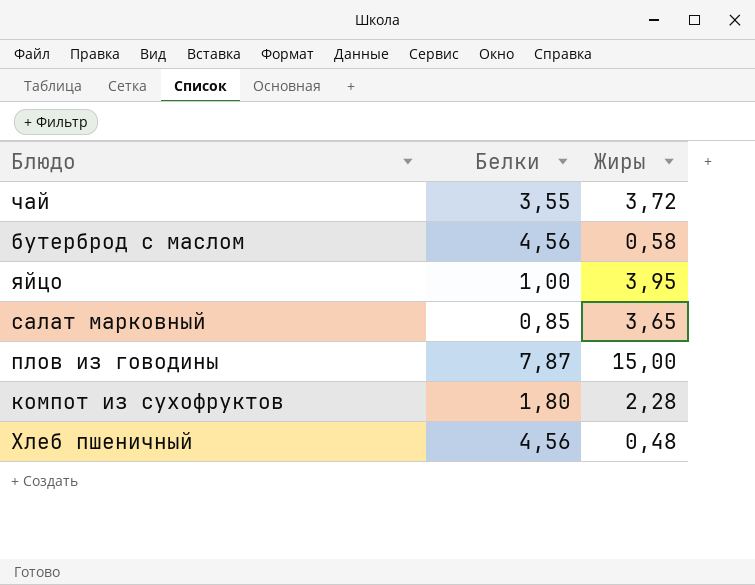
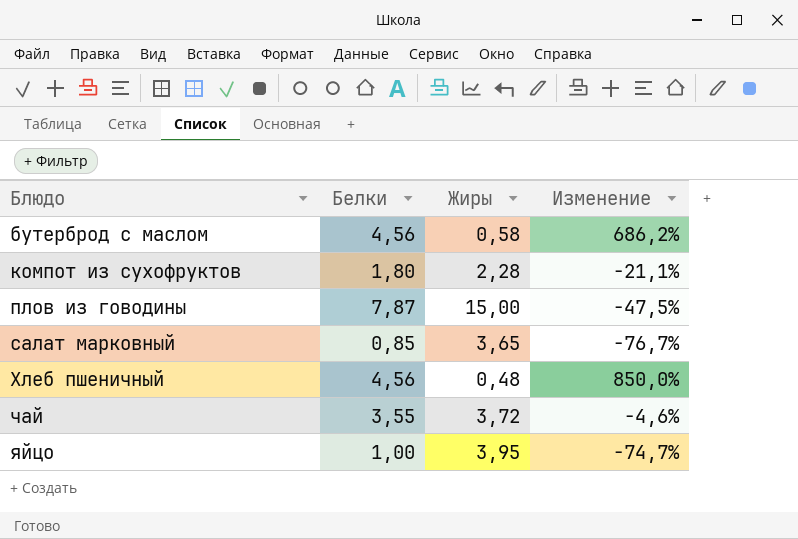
row order: none -> Блюдо ascending
column Изменение | formula: none -> ([Белки] - [Жиры]) / [Жиры]

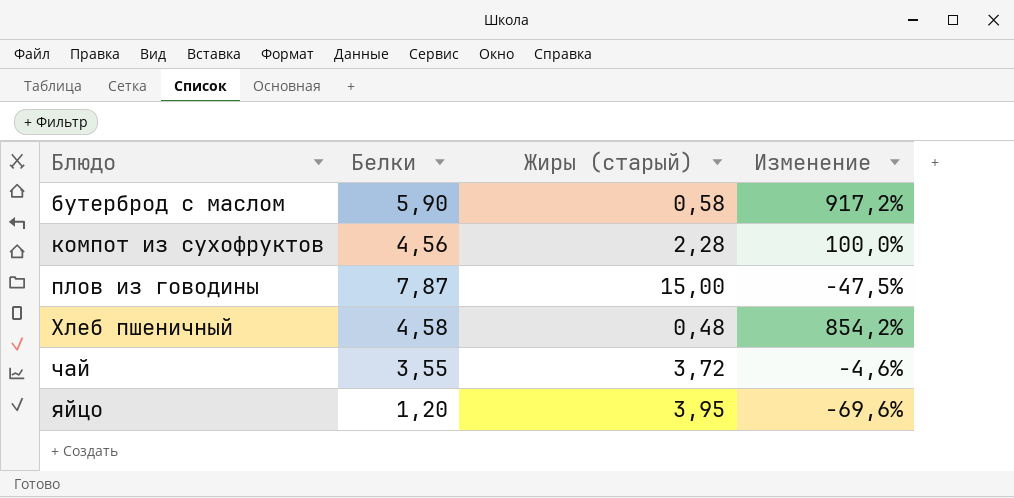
column name: Жиры -> Жиры (старый)
row салат марковный: 0,85 | 3,65 | -76,7% -> none
бутерброд с маслом | Белки: 4,56 -> 5,90
бутерброд с маслом | Изменение: 686,2% -> 917,2%
компот из сухофруктов | Белки: 1,80 -> 4,56
компот из сухофруктов | Изменение: -21,1% -> 100,0%
Хлеб пшеничный | Белки: 4,56 -> 4,58
Хлеб пшеничный | Изменение: 850,0% -> 854,2%
яйцо | Белки: 1,00 -> 1,20
яйцо | Изменение: -74,7% -> -69,6%

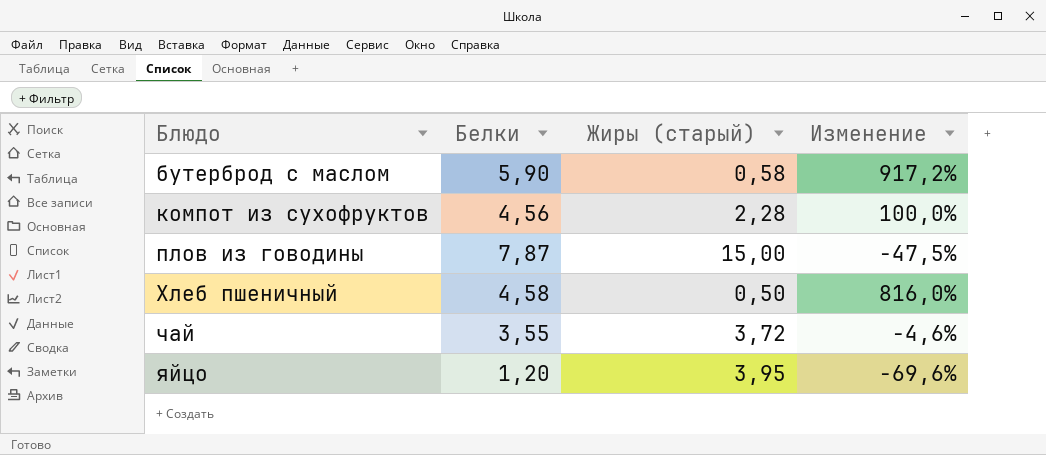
Хлеб пшеничный | Жиры (старый): 0,48 -> 0,50
Хлеб пшеничный | Изменение: 854,2% -> 816,0%

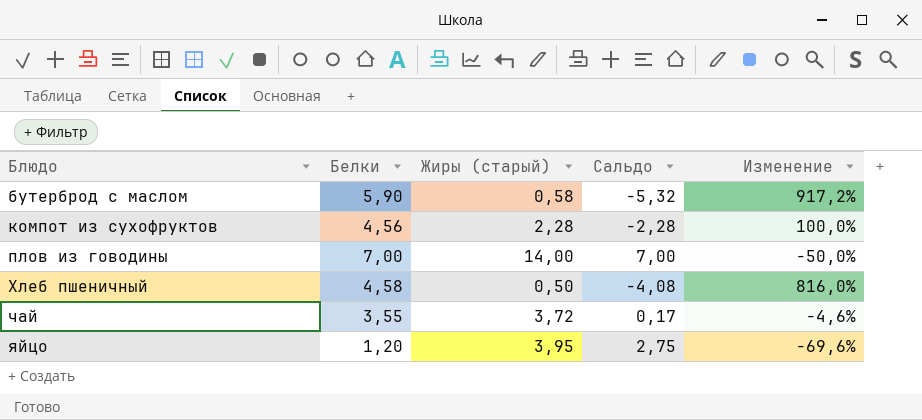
column Сальдо | formula: none -> [Жиры (старый)] - [Белки]
плов из говодины | Белки: 7,87 -> 7,00
плов из говодины | Жиры (старый): 15,00 -> 14,00
плов из говодины | Изменение: -47,5% -> -50,0%

